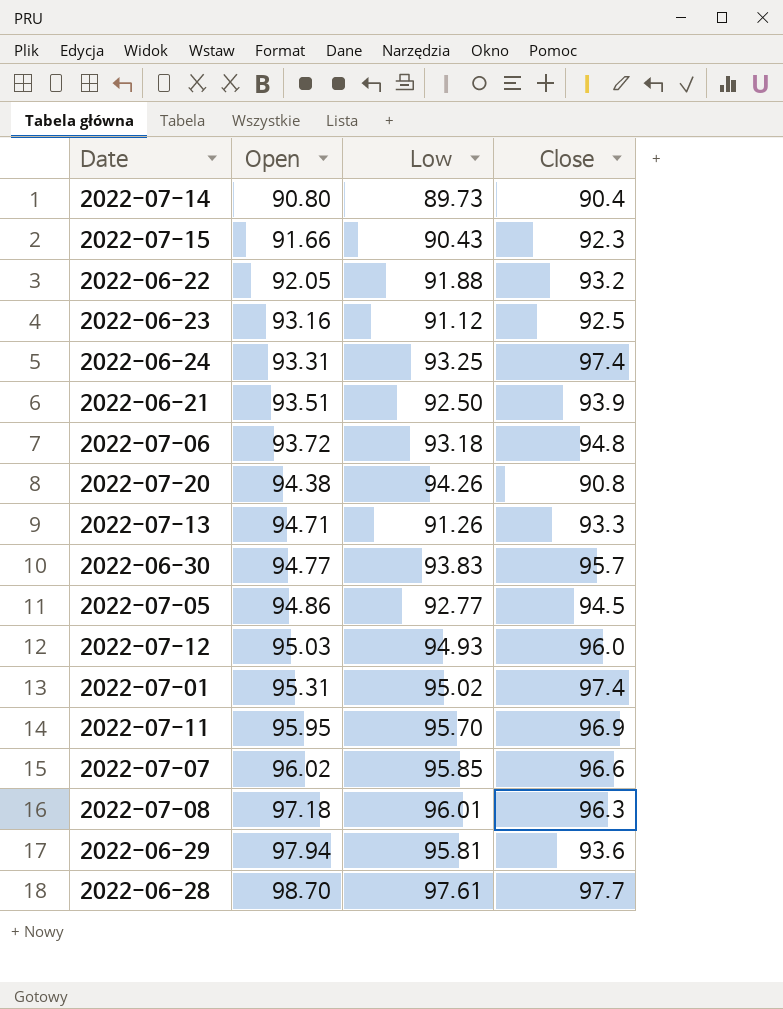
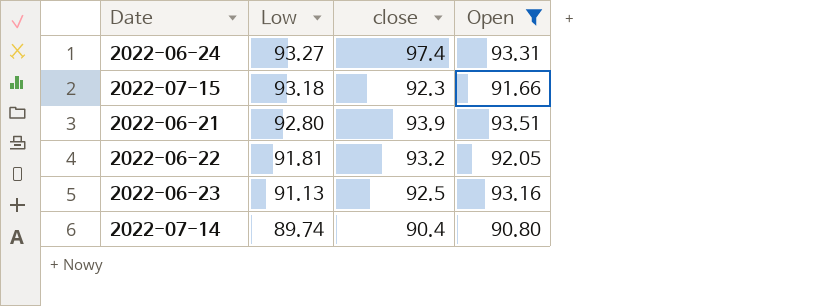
filter: none -> Open <= 93.51
row order: Open ascending -> Low descending
column name: Close -> close
column Open | position: 2 -> 4
2022-06-24 | Low: 93.25 -> 93.27
2022-07-15 | Low: 90.43 -> 93.18
2022-06-21 | Low: 92.50 -> 92.80
2022-06-22 | Low: 91.88 -> 91.81
2022-06-23 | Low: 91.12 -> 91.13
2022-07-14 | Low: 89.73 -> 89.74

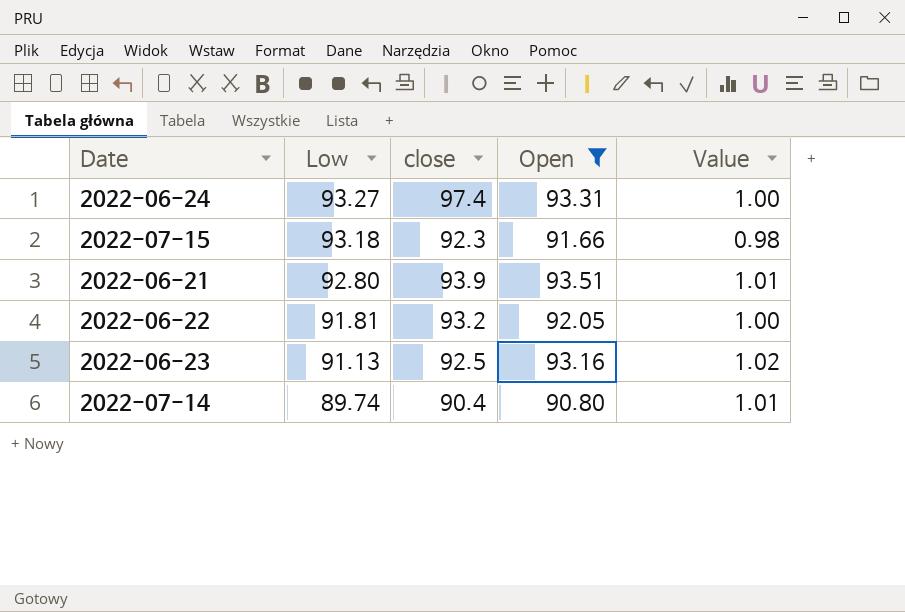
column Value | formula: none -> [Open] / [Low]

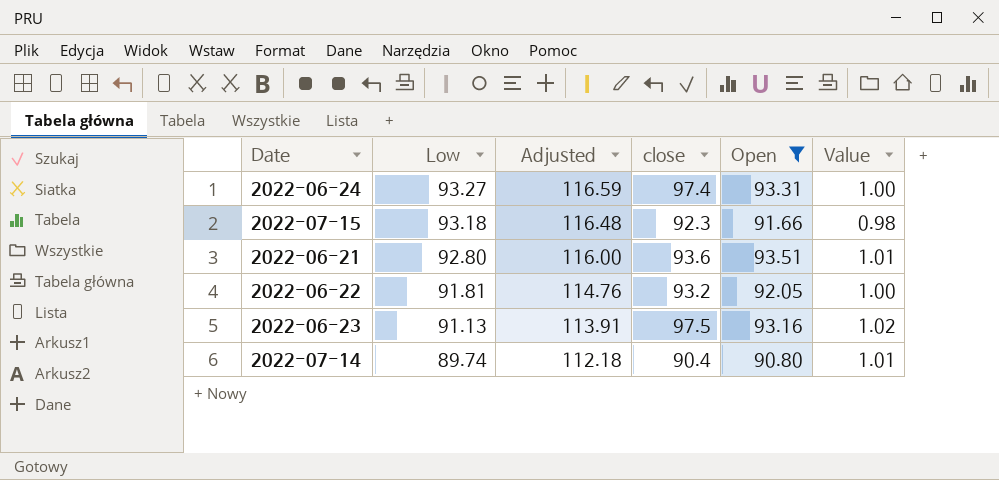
column Adjusted | formula: none -> [Low] * 1.25
2022-06-21 | close: 93.9 -> 93.6
2022-06-23 | close: 92.5 -> 97.5

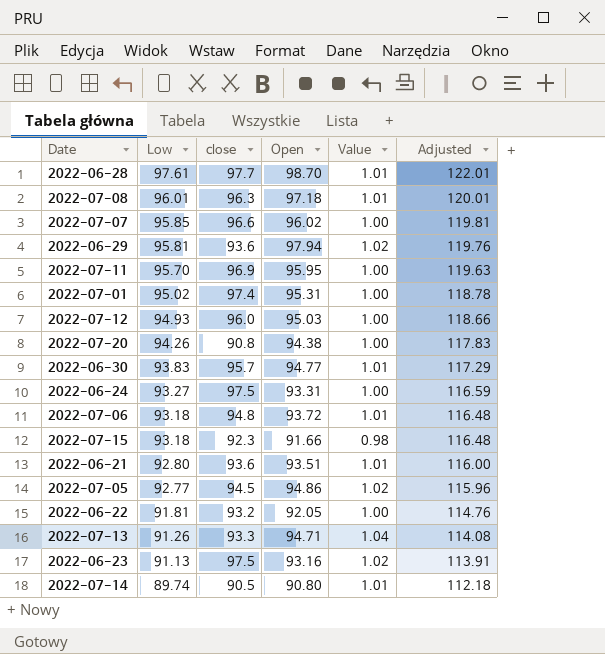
filter: Open <= 93.51 -> none
column Adjusted | position: 3 -> 6
2022-06-24 | close: 97.4 -> 97.5
2022-07-14 | close: 90.4 -> 90.5

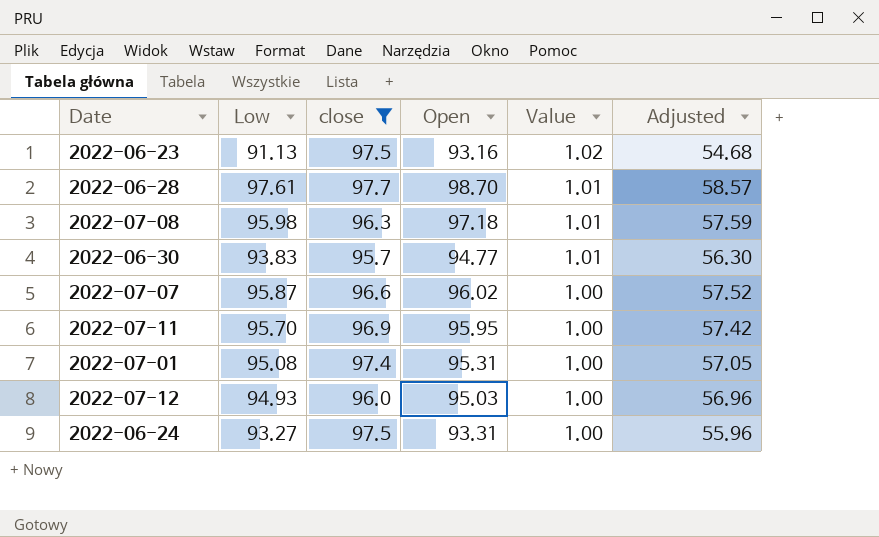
filter: none -> close >= 95.7
row order: Low descending -> Value descending
column Adjusted | formula: [Low] * 1.25 -> [Low] * 0.6
2022-07-08 | Low: 96.01 -> 95.98
2022-07-07 | Low: 95.85 -> 95.87
2022-07-01 | Low: 95.02 -> 95.08

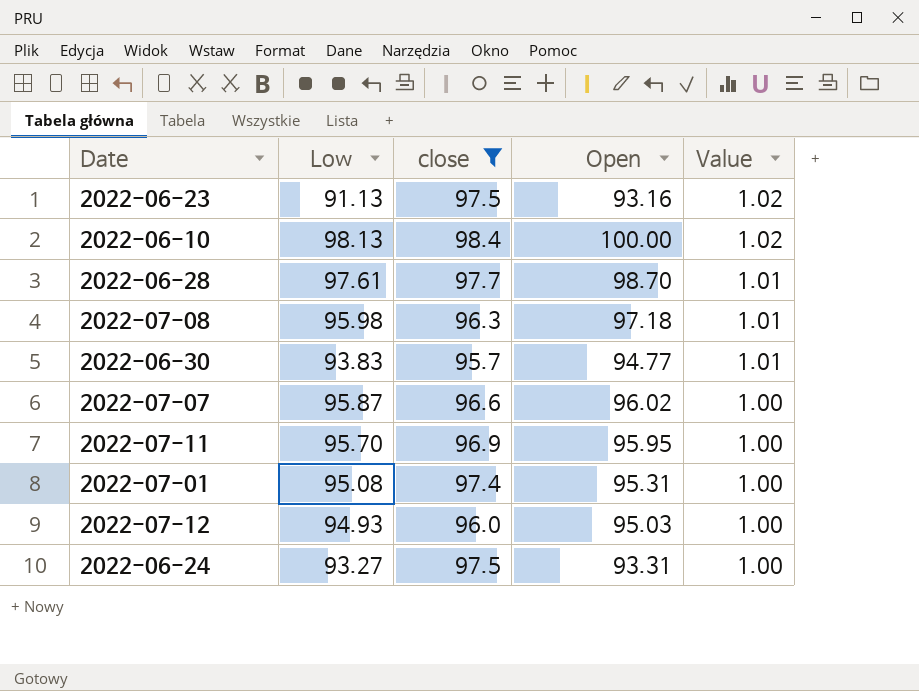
column Adjusted | formula: [Low] * 0.6 -> none
row 2022-06-10: none -> 98.13 | 98.4 | 100.00 | 1.02

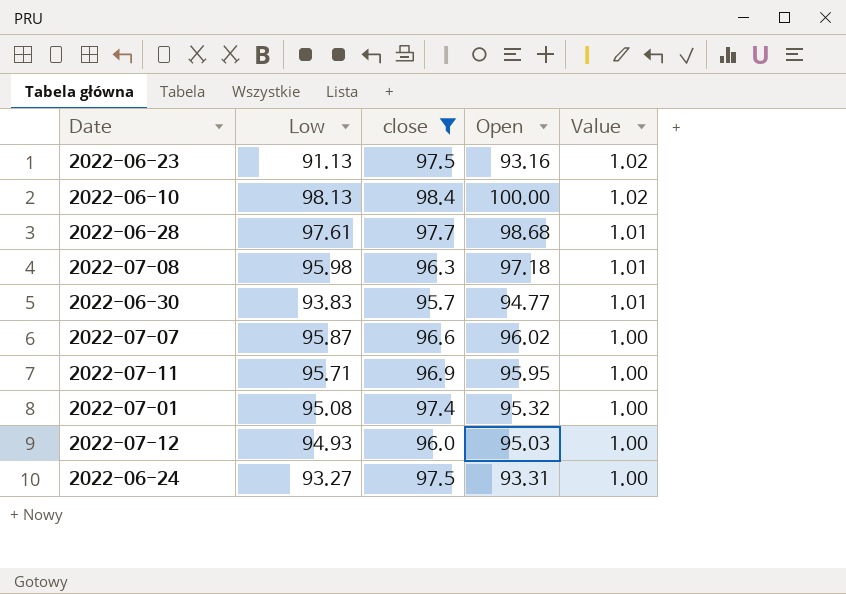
2022-06-28 | Open: 98.70 -> 98.68
2022-07-11 | Low: 95.70 -> 95.71
2022-07-01 | Open: 95.31 -> 95.32

